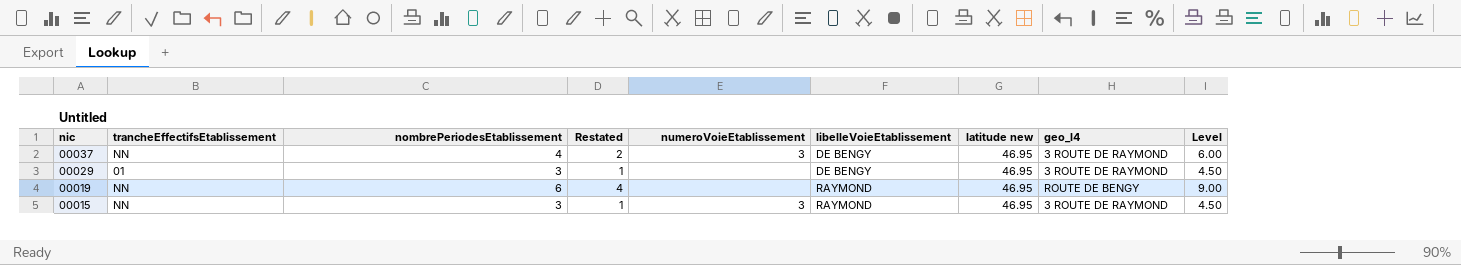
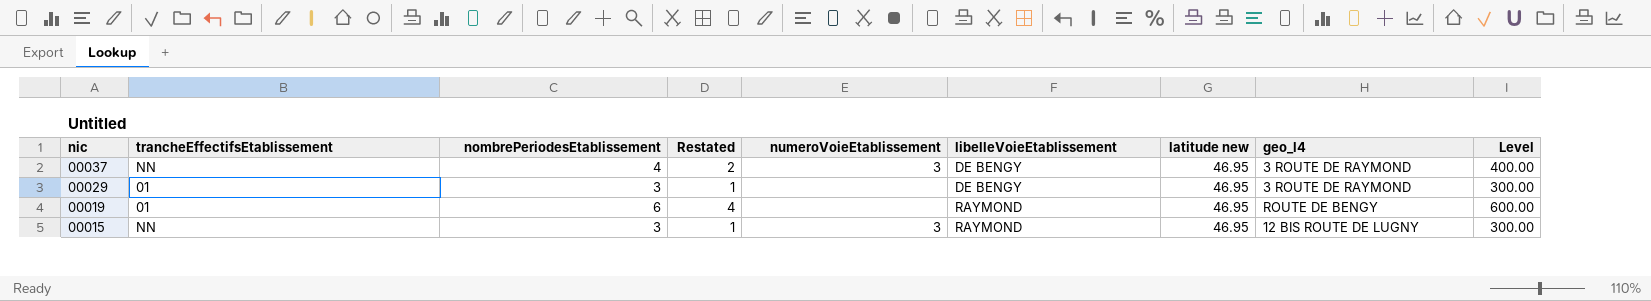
column Level | formula: [nombrePeriodesEtablissement] * 1.5 -> [nombrePeriodesEtablissement] * 100
00019 | trancheEffectifsEtablissement: NN -> 01
00015 | geo_l4: 3 ROUTE DE RAYMOND -> 12 BIS ROUTE DE LUGNY

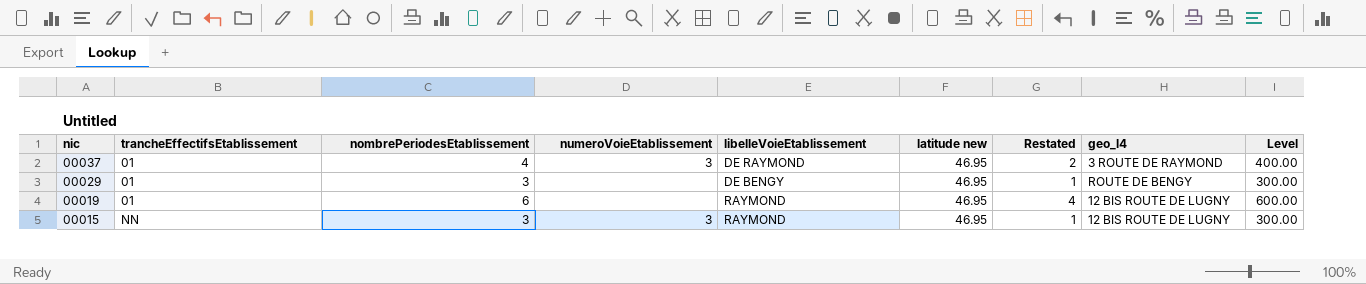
column Restated | position: 4 -> 7
00037 | trancheEffectifsEtablissement: NN -> 01
00037 | libelleVoieEtablissement: DE BENGY -> DE RAYMOND
00029 | geo_l4: 3 ROUTE DE RAYMOND -> ROUTE DE BENGY
00019 | geo_l4: ROUTE DE BENGY -> 12 BIS ROUTE DE LUGNY

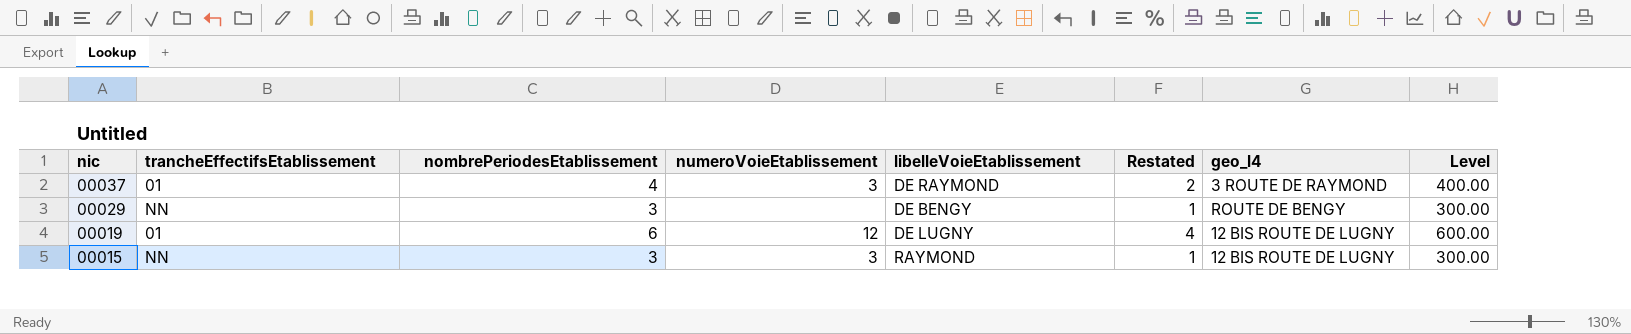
column latitude new | position: 6 -> none
00029 | trancheEffectifsEtablissement: 01 -> NN
00019 | numeroVoieEtablissement: none -> 12
00019 | libelleVoieEtablissement: RAYMOND -> DE LUGNY

